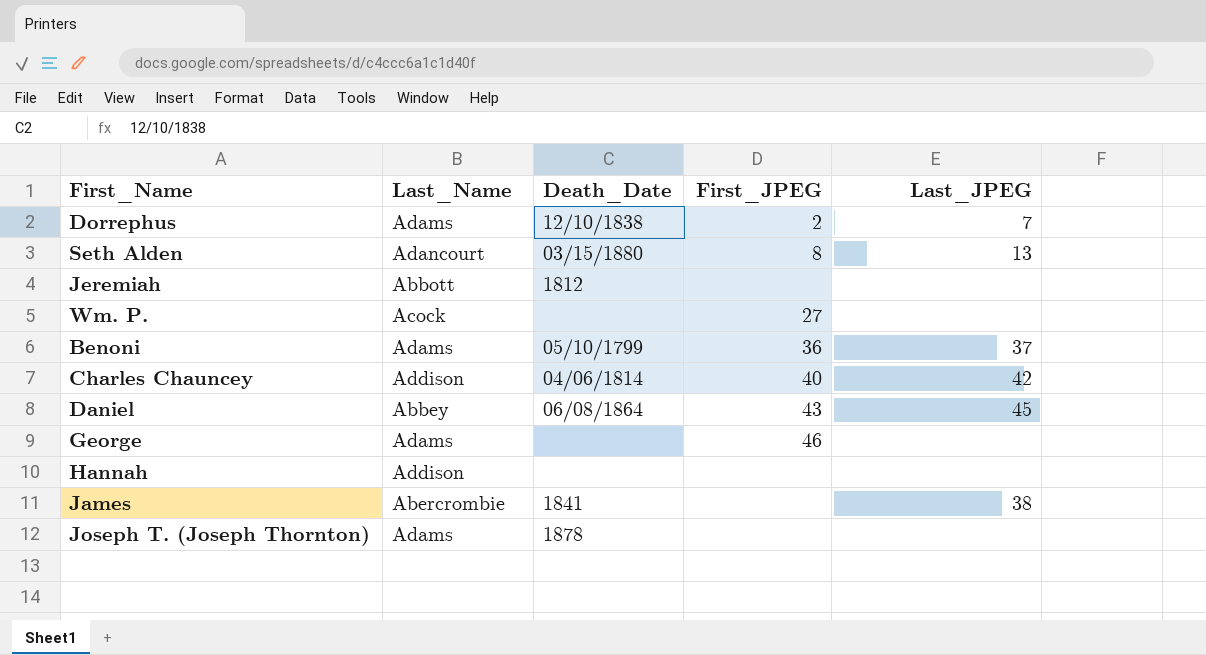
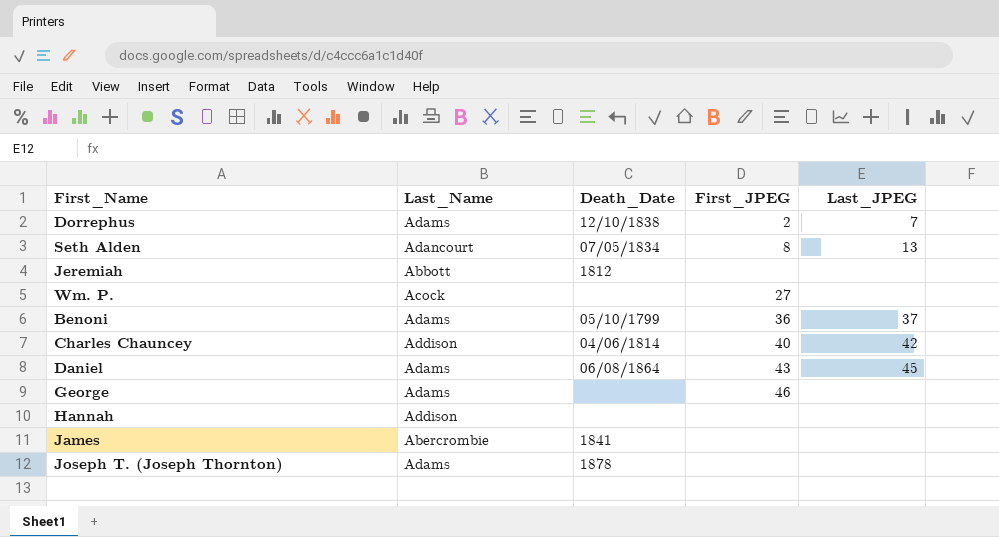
Seth Alden | Death_Date: 03/15/1880 -> 07/05/1834
Daniel | Last_Name: Abbey -> Adams
James | Last_JPEG: 38 -> none

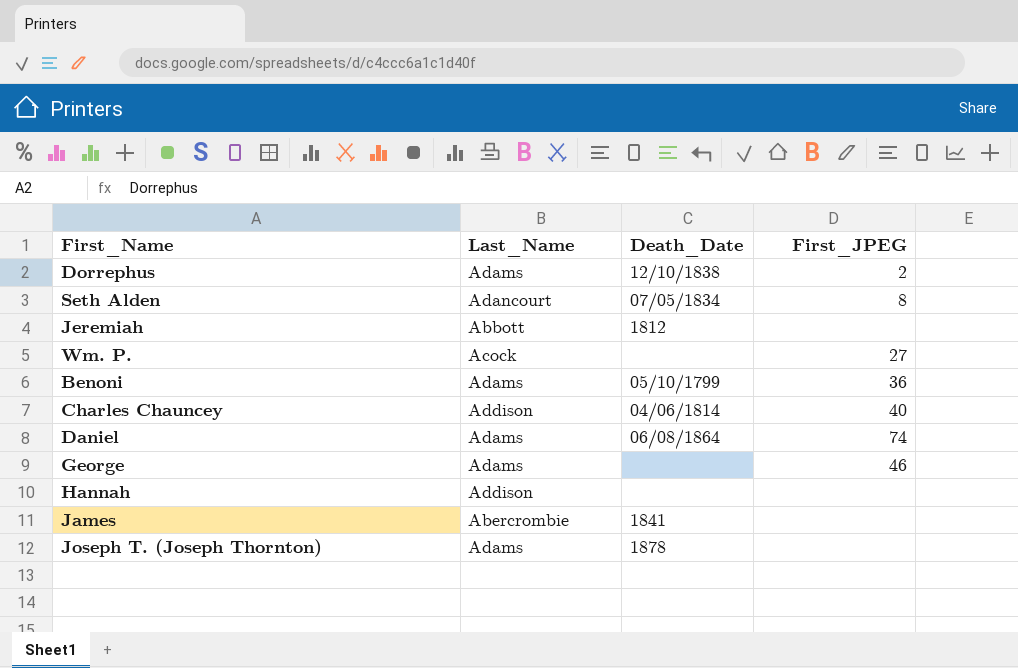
column Last_JPEG | position: 5 -> none
Daniel | First_JPEG: 43 -> 74

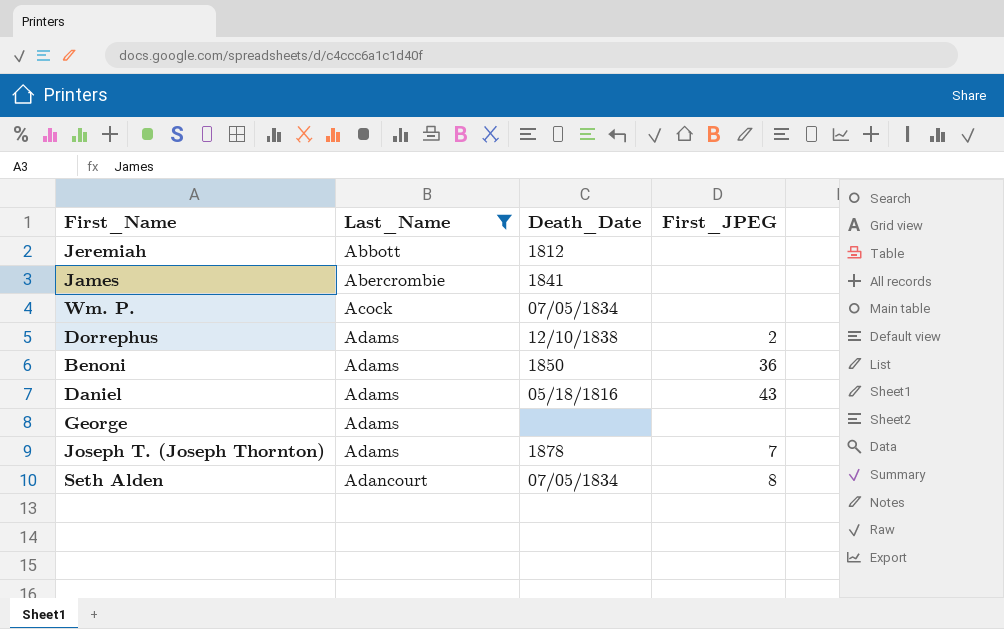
filter: none -> Last_Name != Addison
row order: none -> Last_Name ascending
Wm. P. | Death_Date: none -> 07/05/1834
Wm. P. | First_JPEG: 27 -> none
Benoni | Death_Date: 05/10/1799 -> 1850
Daniel | Death_Date: 06/08/1864 -> 05/18/1816
Daniel | First_JPEG: 74 -> 43
George | First_JPEG: 46 -> none
Joseph T. (Joseph Thornton) | First_JPEG: none -> 7

